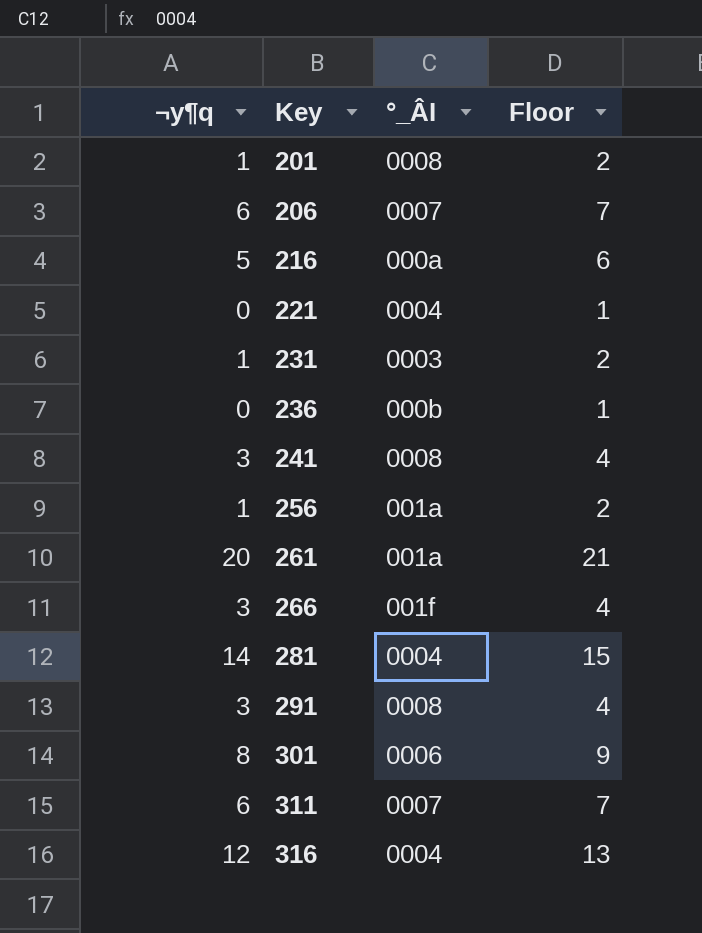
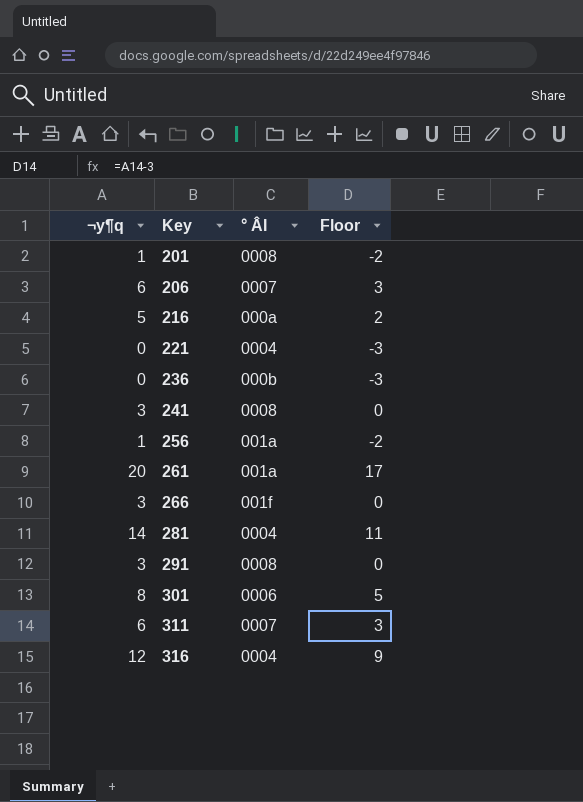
column name: °_ÂI -> ° ÂI
column Floor | formula: [¬y¶q] + 1 -> [¬y¶q] - 3
row 231: 1 | 0003 | 2 -> none

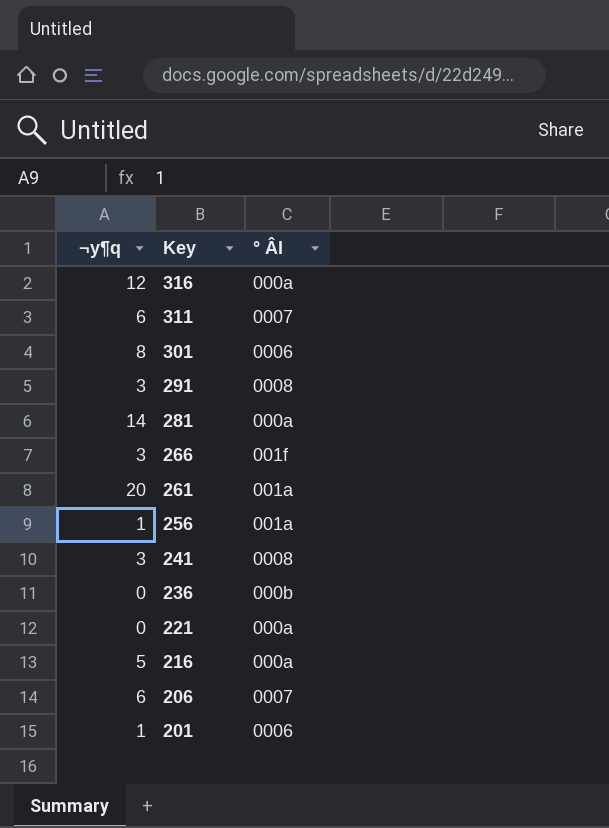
row order: Key ascending -> Key descending
column Floor | formula: [¬y¶q] - 3 -> none
316 | ° ÂI: 0004 -> 000a
281 | ° ÂI: 0004 -> 000a
221 | ° ÂI: 0004 -> 000a
201 | ° ÂI: 0008 -> 0006

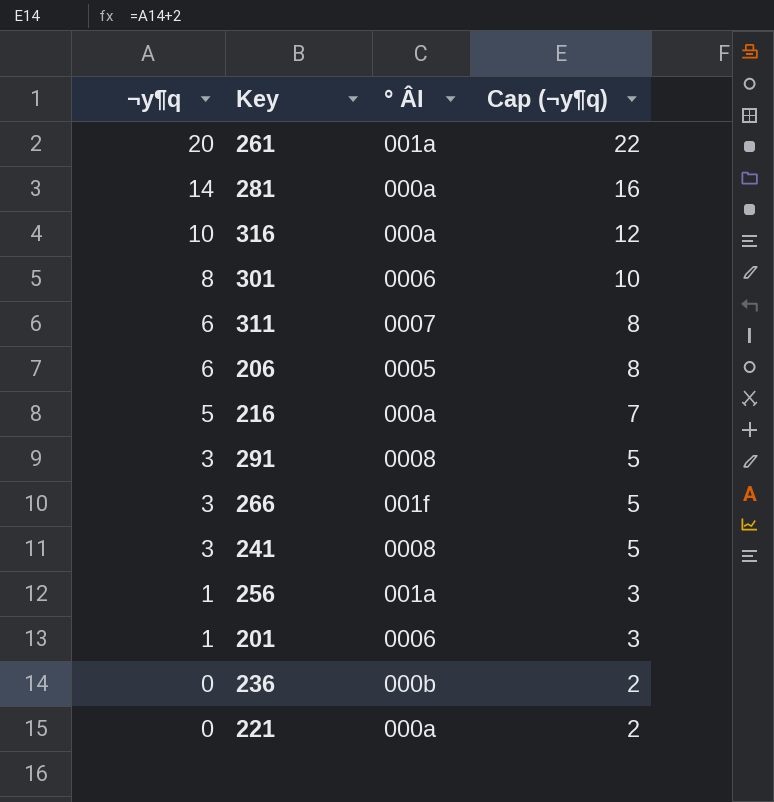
row order: Key descending -> ¬y¶q descending
column Cap (¬y¶q) | formula: none -> [¬y¶q] + 2
316 | ¬y¶q: 12 -> 10
206 | ° ÂI: 0007 -> 0005

